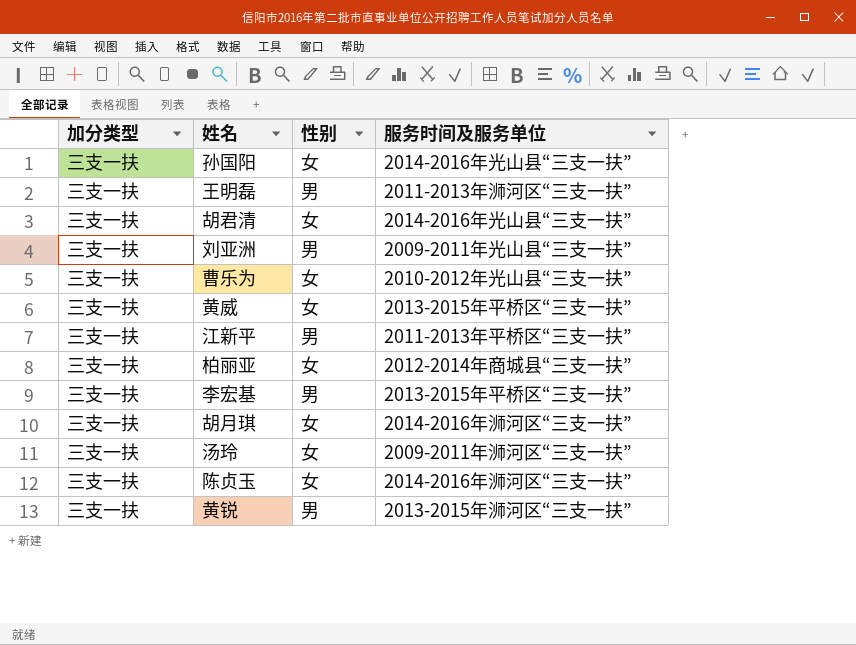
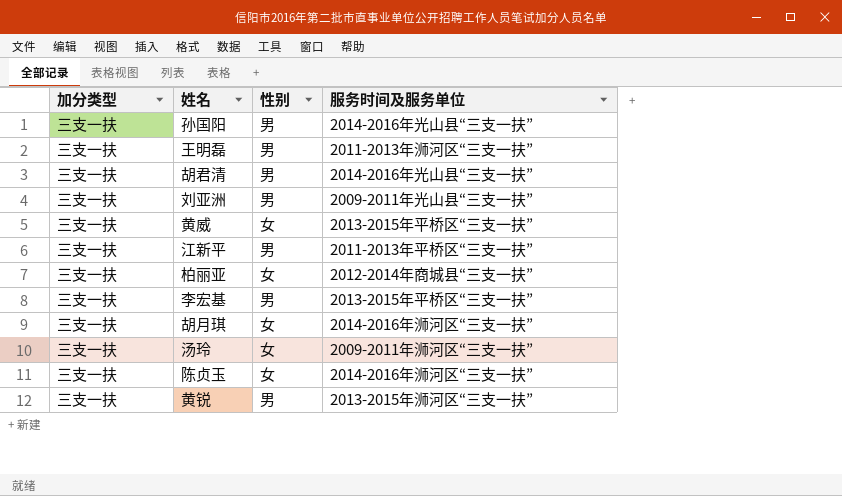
row 曹乐为: 三支一扶 | 女 | 2010-2012年光山县“三支一扶” -> none
孙国阳 | 性别: 女 -> 男
胡君清 | 性别: 女 -> 男

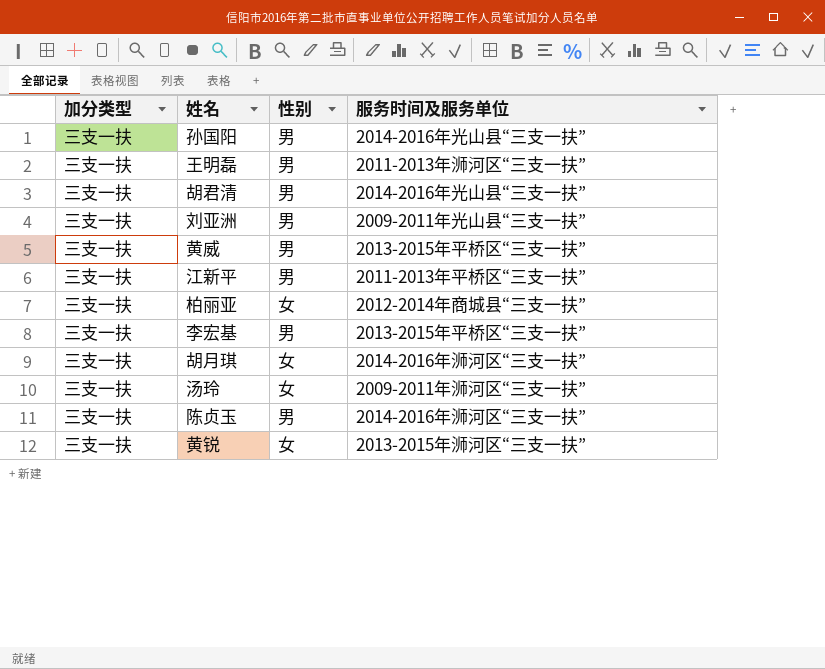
黄威 | 性别: 女 -> 男
陈贞玉 | 性别: 女 -> 男
黄锐 | 性别: 男 -> 女

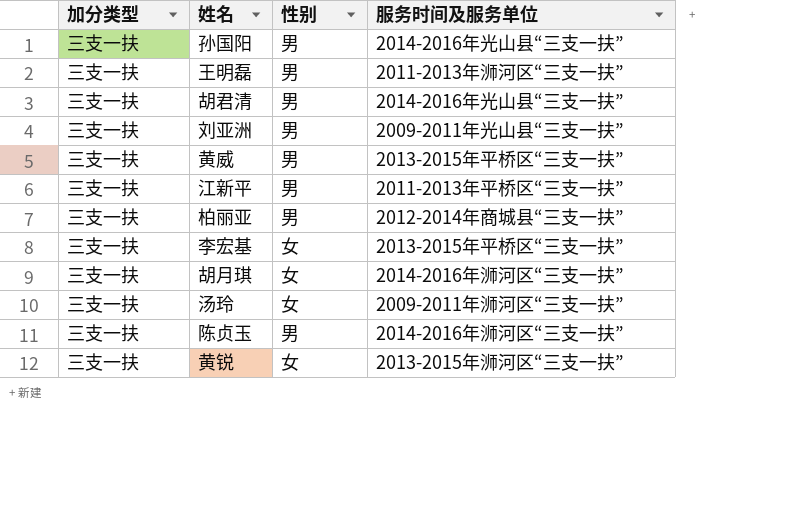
柏丽亚 | 性别: 女 -> 男
李宏基 | 性别: 男 -> 女

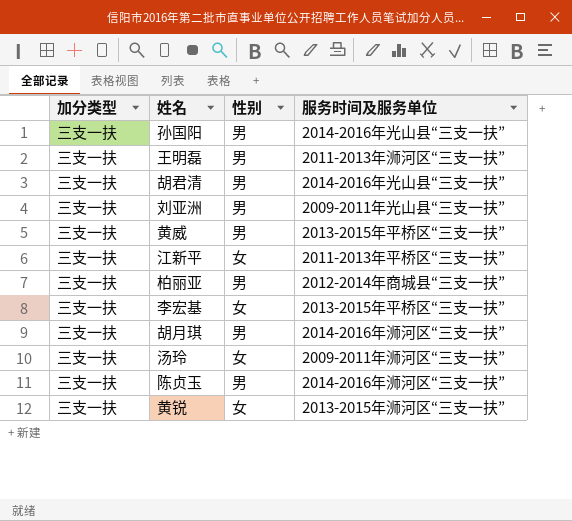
江新平 | 性别: 男 -> 女
胡月琪 | 性别: 女 -> 男

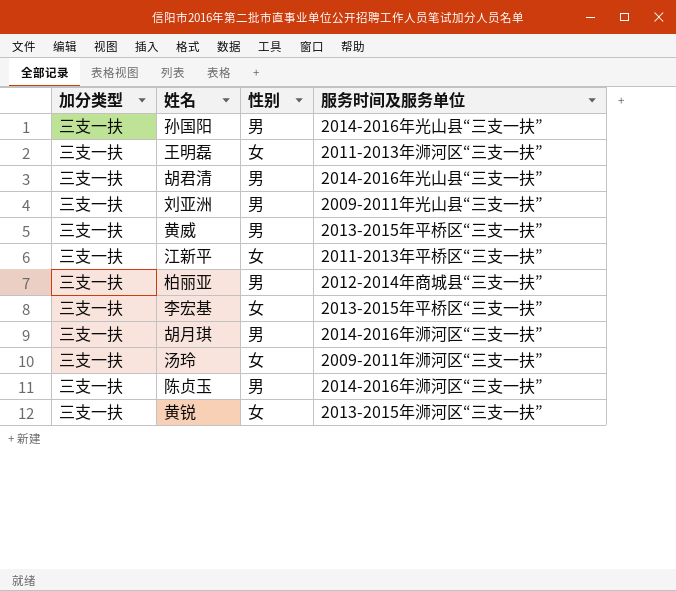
王明磊 | 性别: 男 -> 女

